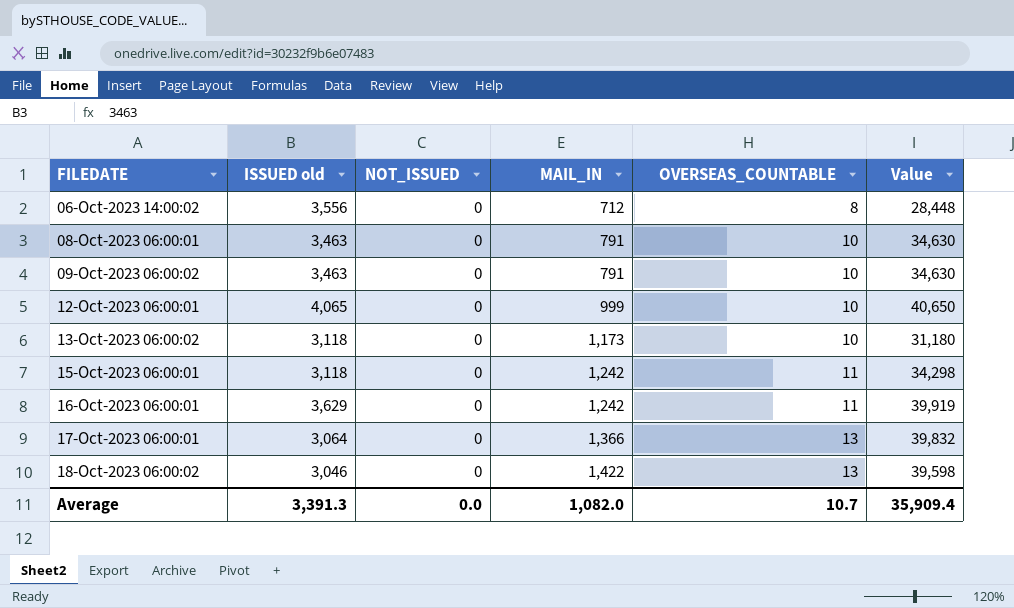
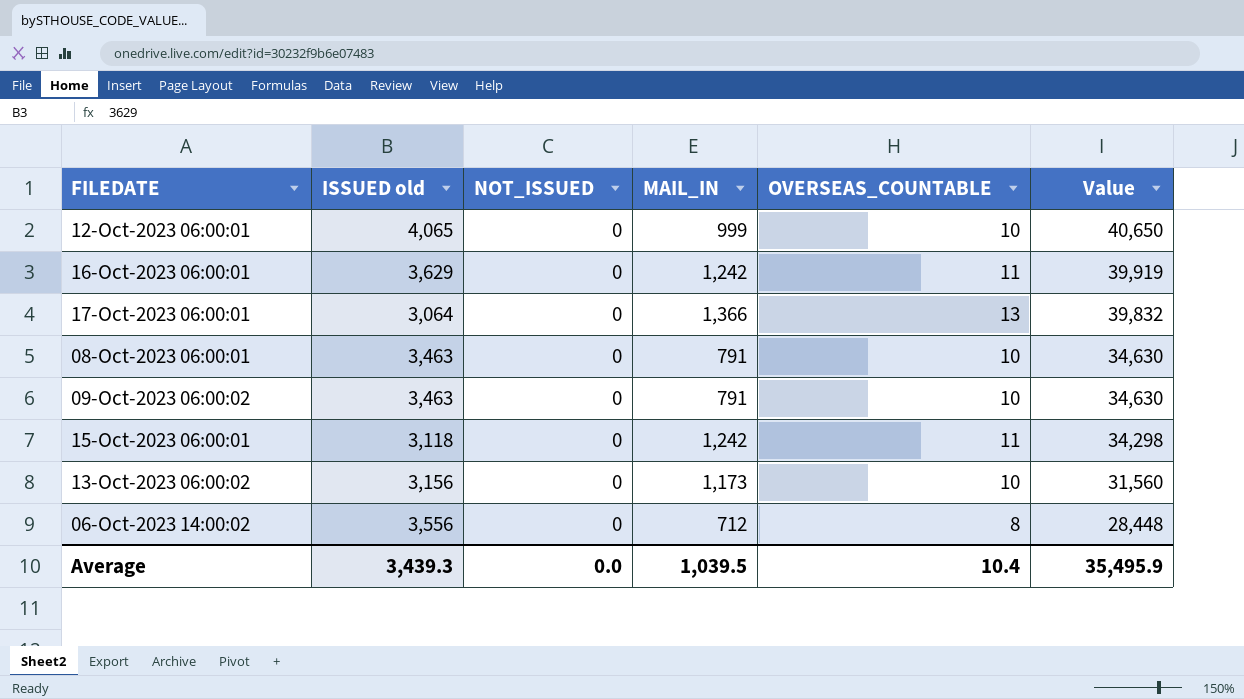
row order: FILEDATE ascending -> Value descending
row 18-Oct-2023 06:00:02: 3,046 | 0 | 1,422 | 13 | 39,598 -> none
13-Oct-2023 06:00:02 | ISSUED old: 3,118 -> 3,156
13-Oct-2023 06:00:02 | Value: 31,180 -> 31,560
Average | ISSUED old: 3,391.3 -> 3,439.3
Average | MAIL_IN: 1,082.0 -> 1,039.5
Average | OVERSEAS_COUNTABLE: 10.7 -> 10.4
Average | Value: 35,909.4 -> 35,495.9

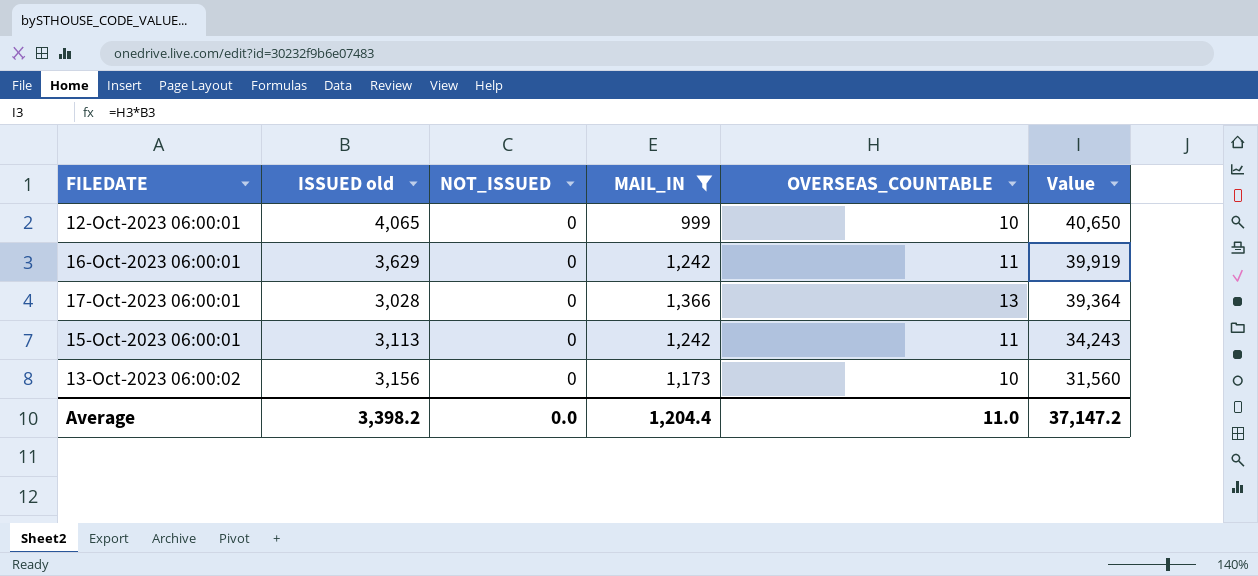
filter: none -> MAIL_IN >= 999
17-Oct-2023 06:00:01 | ISSUED old: 3,064 -> 3,028
17-Oct-2023 06:00:01 | Value: 39,832 -> 39,364
15-Oct-2023 06:00:01 | ISSUED old: 3,118 -> 3,113
15-Oct-2023 06:00:01 | Value: 34,298 -> 34,243
Average | ISSUED old: 3,439.3 -> 3,398.2
Average | MAIL_IN: 1,039.5 -> 1,204.4
Average | OVERSEAS_COUNTABLE: 10.4 -> 11.0
Average | Value: 35,495.9 -> 37,147.2

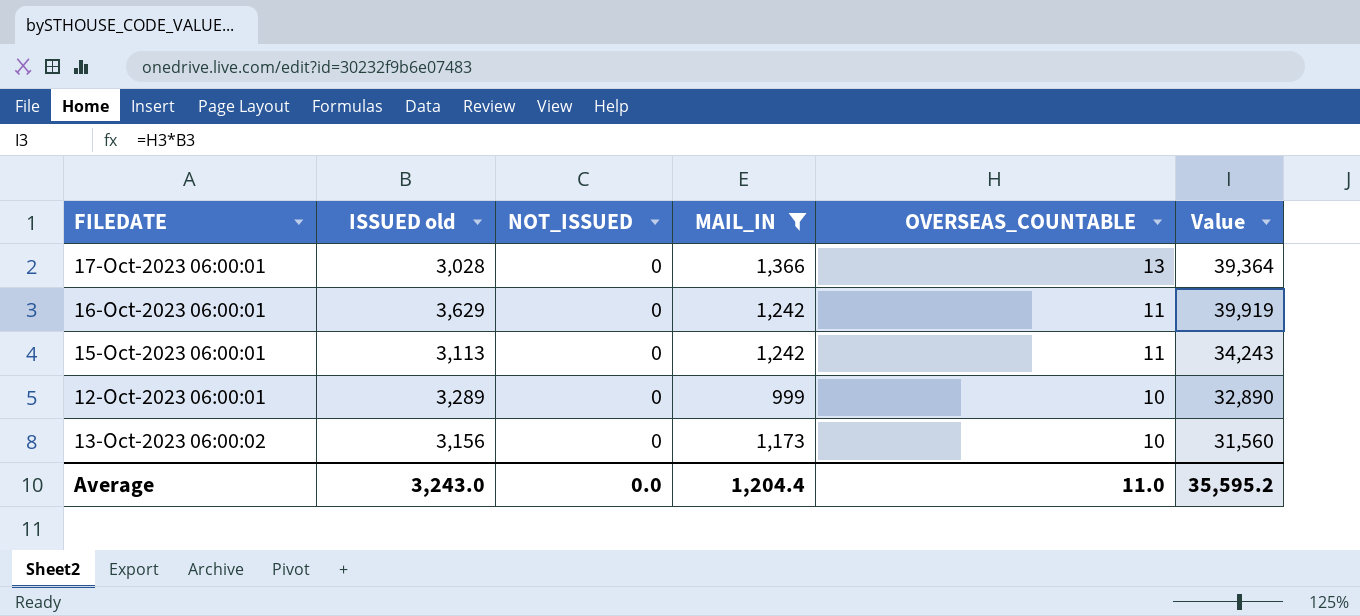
row order: Value descending -> OVERSEAS_COUNTABLE descending
12-Oct-2023 06:00:01 | ISSUED old: 4,065 -> 3,289
12-Oct-2023 06:00:01 | Value: 40,650 -> 32,890
Average | ISSUED old: 3,398.2 -> 3,243.0
Average | Value: 37,147.2 -> 35,595.2

